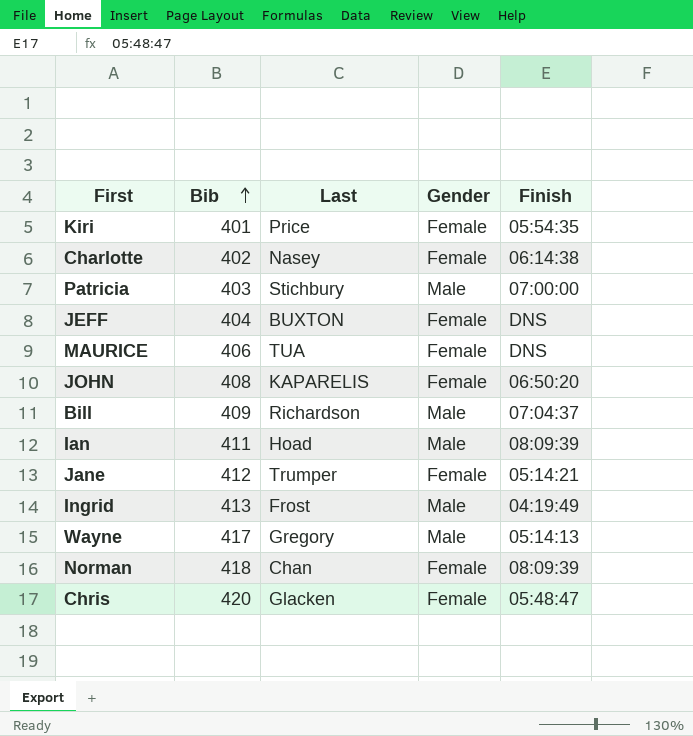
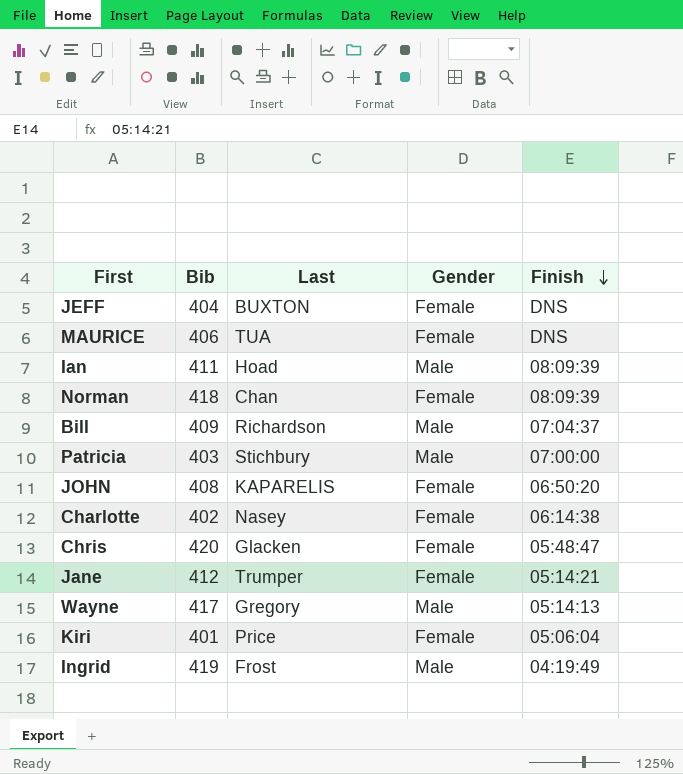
row order: Bib ascending -> Finish descending
Kiri | Finish: 05:54:35 -> 05:06:04
Ingrid | Bib: 413 -> 419

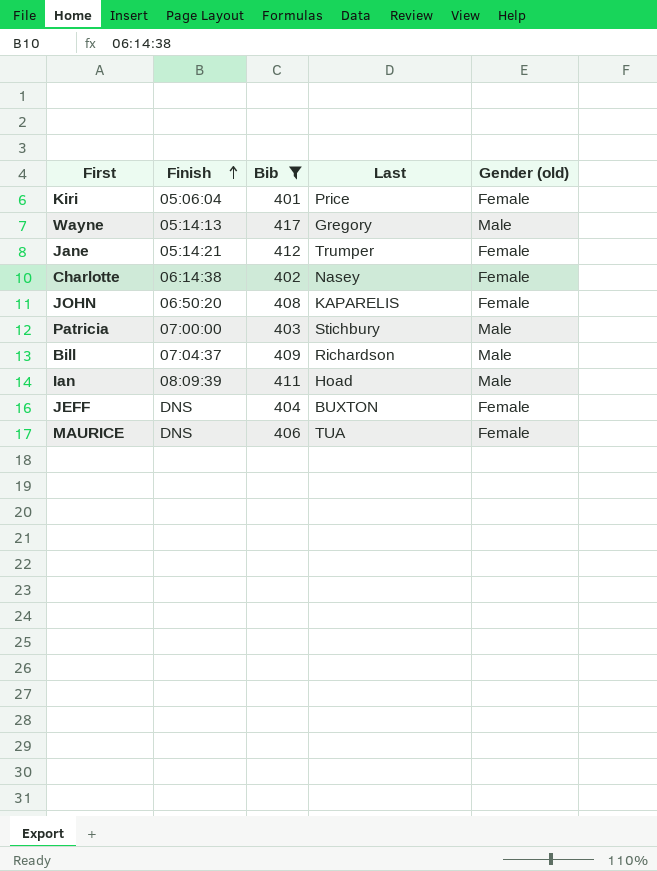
filter: none -> Bib <= 417
row order: Finish descending -> Finish ascending
column Finish | position: 5 -> 2
column name: Gender -> Gender (old)

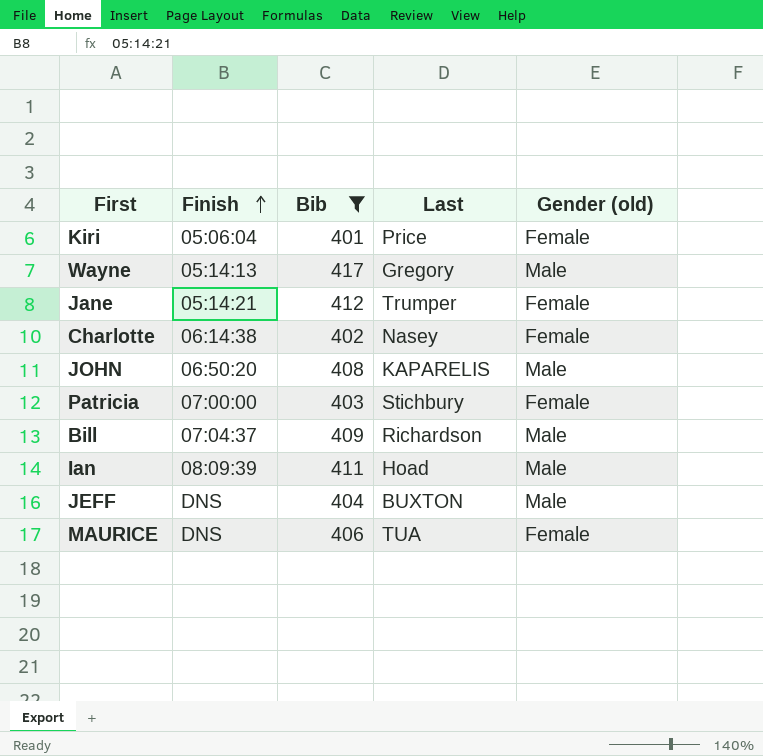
JOHN | Gender (old): Female -> Male
Patricia | Gender (old): Male -> Female
JEFF | Gender (old): Female -> Male

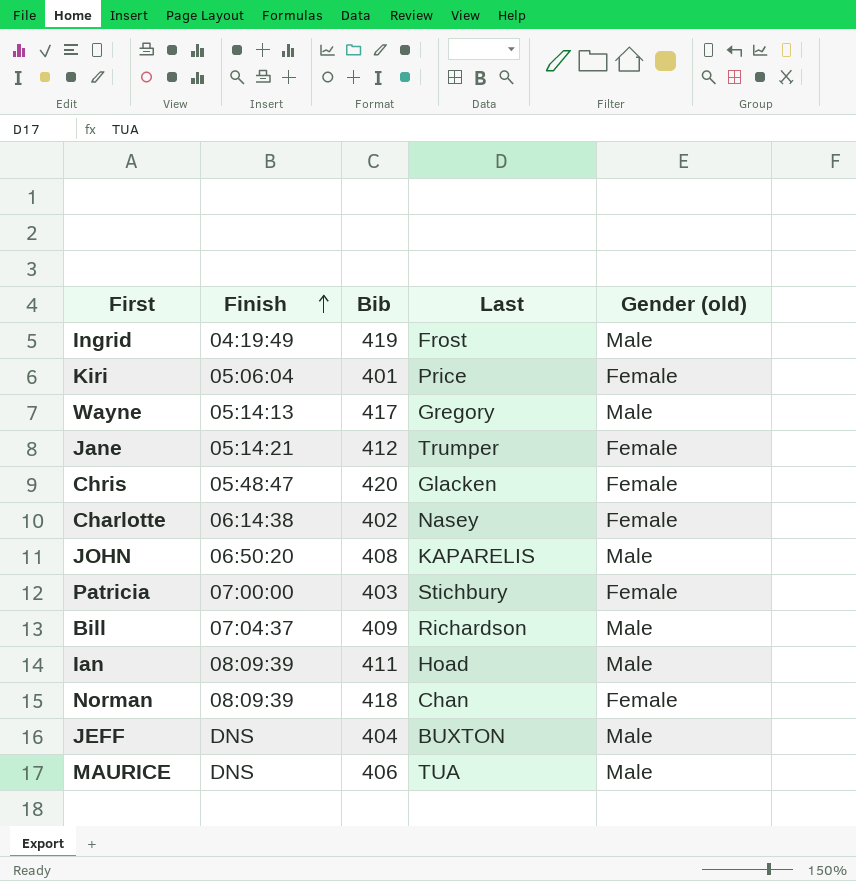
filter: Bib <= 417 -> none
MAURICE | Gender (old): Female -> Male

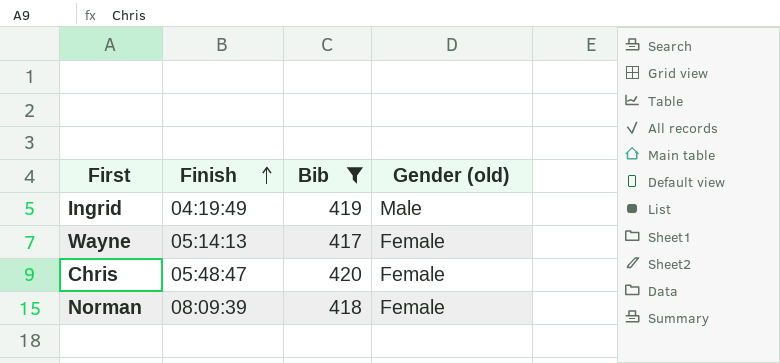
filter: none -> Bib >= 417
column Last | position: 4 -> none
Wayne | Gender (old): Male -> Female

